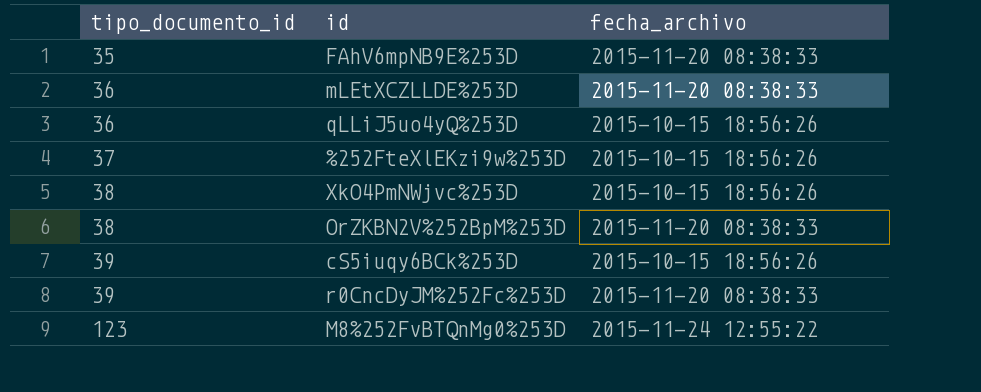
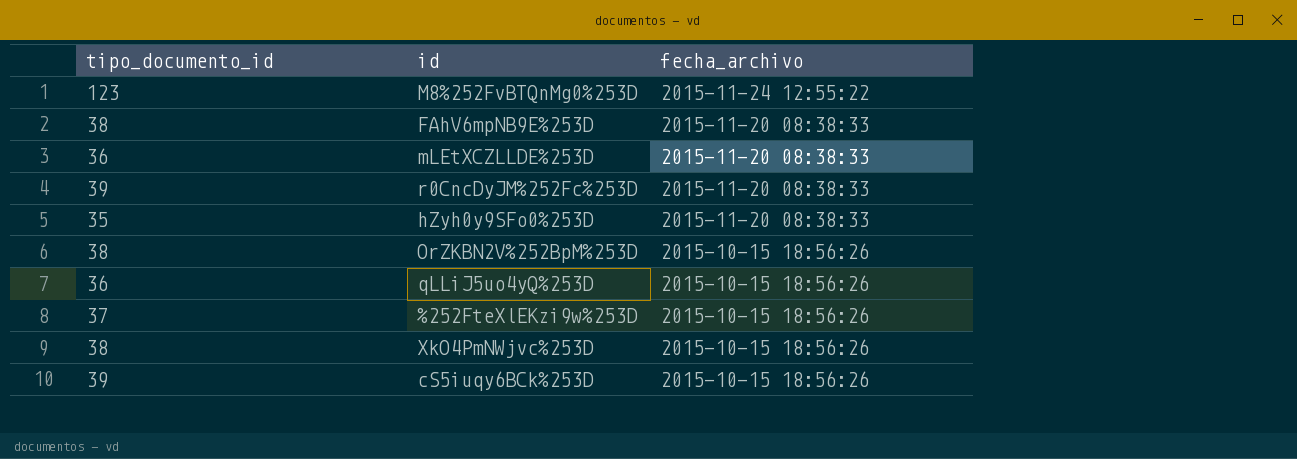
row order: tipo_documento_id ascending -> fecha_archivo descending
FAhV6mpNB9E%253D | tipo_documento_id: 35 -> 38
row hZyh0y9SFo0%253D: none -> 35 | 2015-11-20 08:38:33
OrZKBN2V%252BpM%253D | fecha_archivo: 2015-11-20 08:38:33 -> 2015-10-15 18:56:26

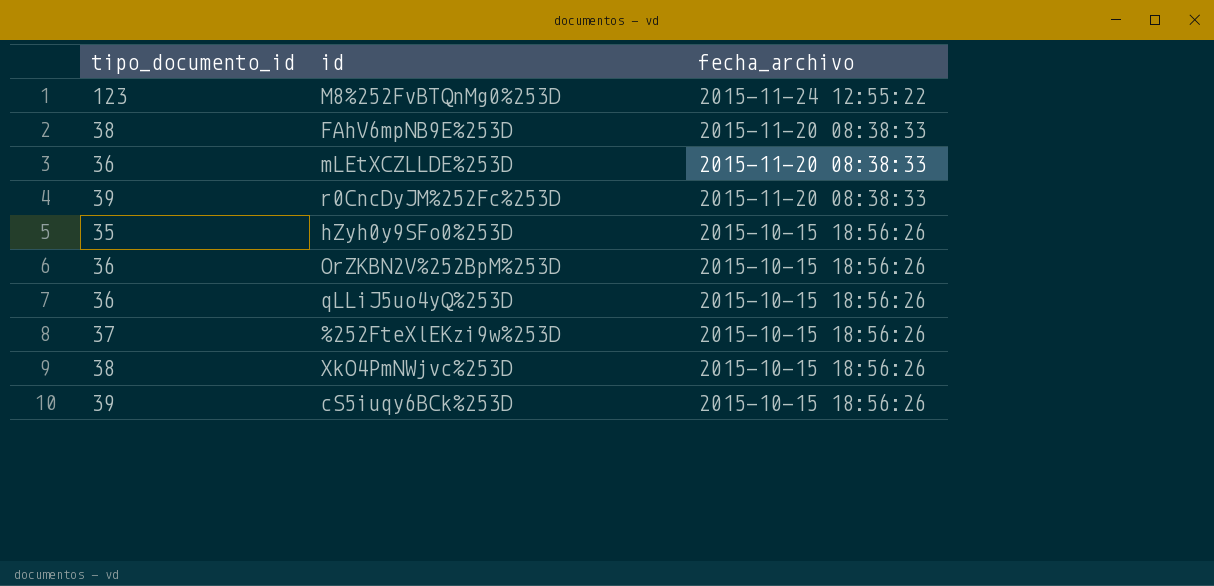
hZyh0y9SFo0%253D | fecha_archivo: 2015-11-20 08:38:33 -> 2015-10-15 18:56:26
OrZKBN2V%252BpM%253D | tipo_documento_id: 38 -> 36

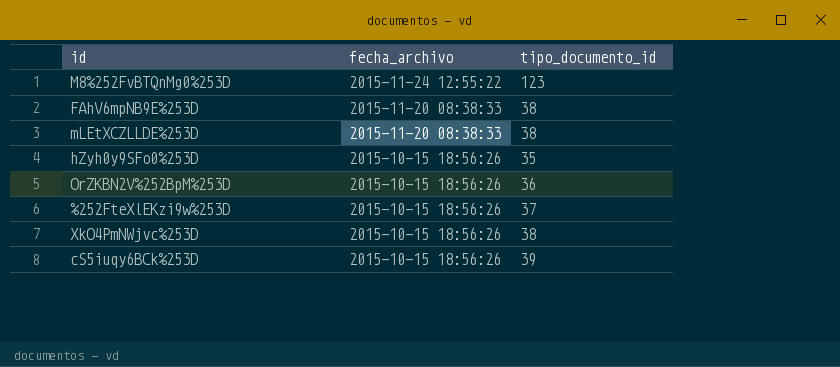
column tipo_documento_id | position: 1 -> 3
row r0CncDyJM%252Fc%253D: 39 | 2015-11-20 08:38:33 -> none
row qLLiJ5uo4yQ%253D: 36 | 2015-10-15 18:56:26 -> none
mLEtXCZLLDE%253D | tipo_documento_id: 36 -> 38

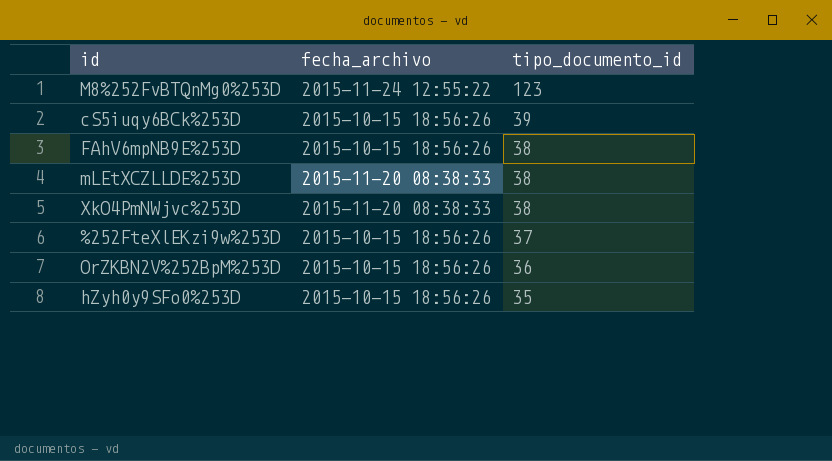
row order: fecha_archivo descending -> tipo_documento_id descending
FAhV6mpNB9E%253D | fecha_archivo: 2015-11-20 08:38:33 -> 2015-10-15 18:56:26
XkO4PmNWjvc%253D | fecha_archivo: 2015-10-15 18:56:26 -> 2015-11-20 08:38:33

